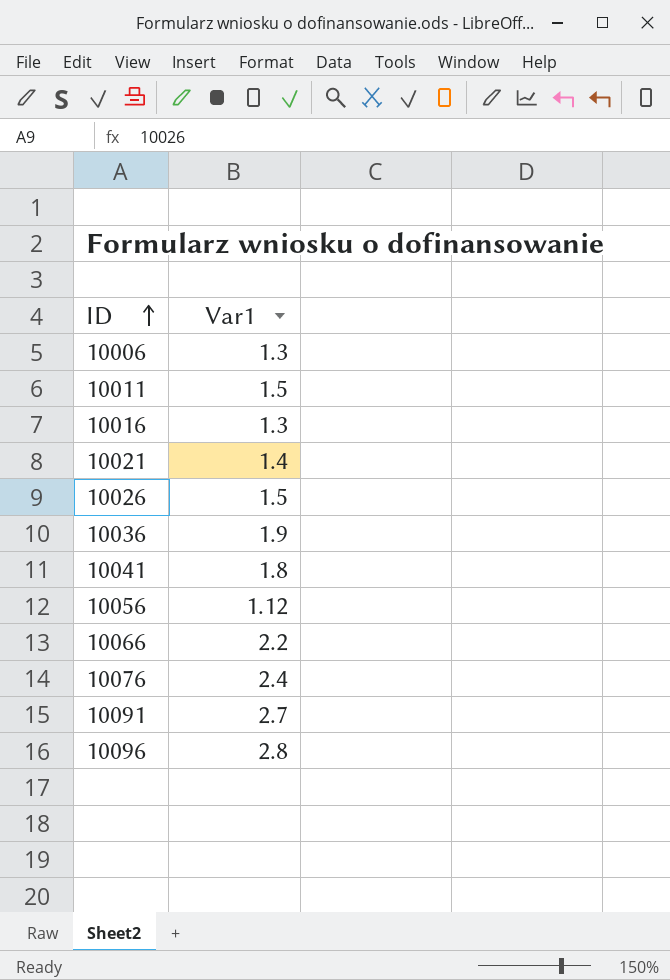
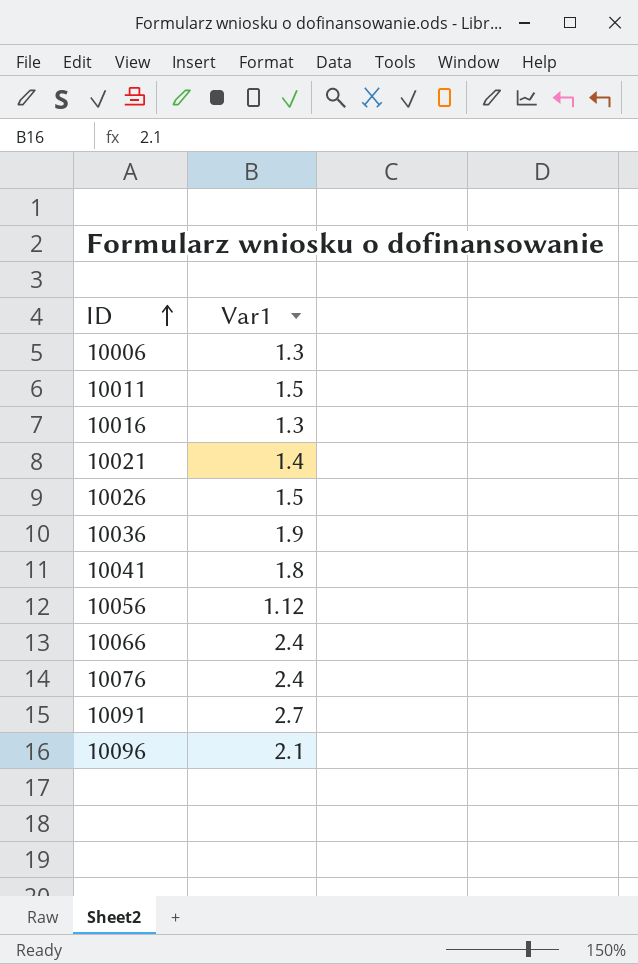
10066 | Var1: 2.2 -> 2.4
10096 | Var1: 2.8 -> 2.1

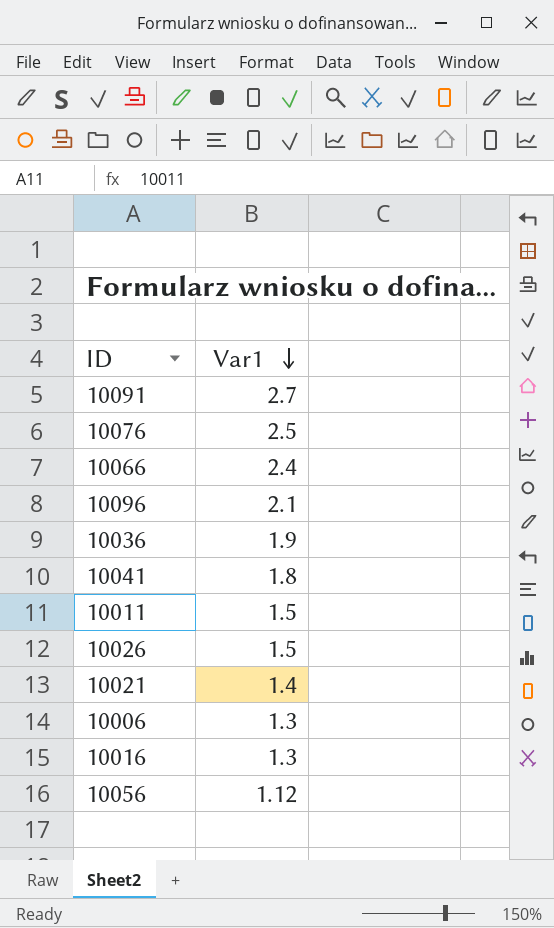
row order: ID ascending -> Var1 descending
10076 | Var1: 2.4 -> 2.5

